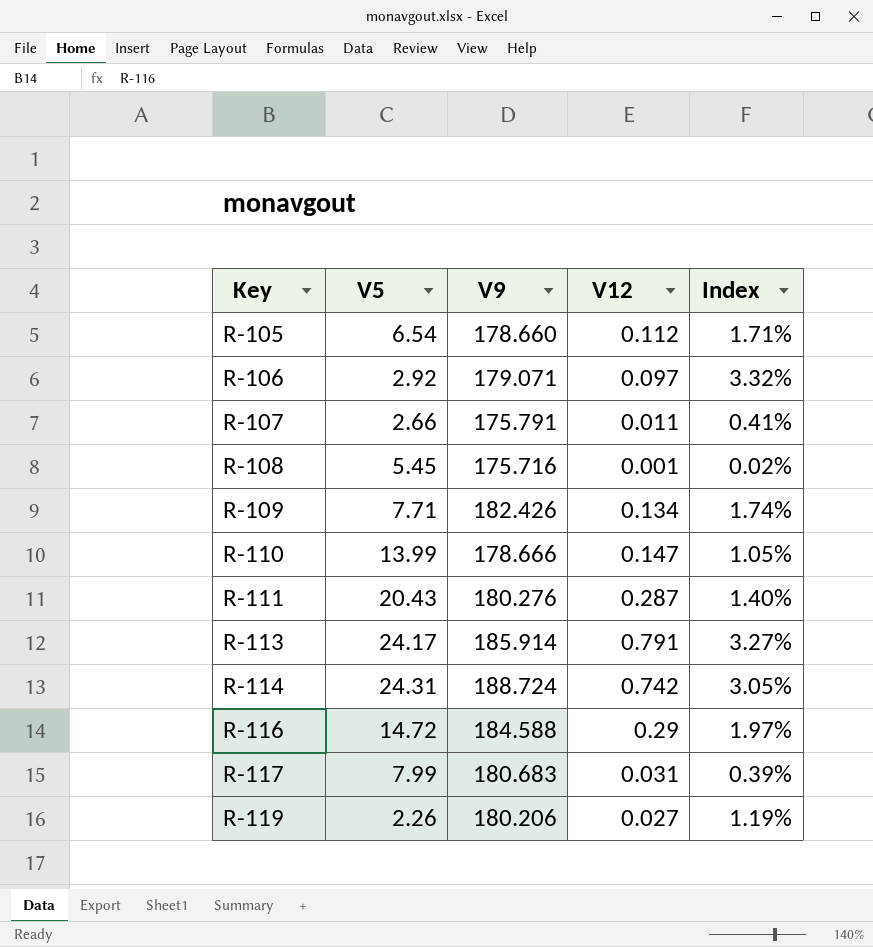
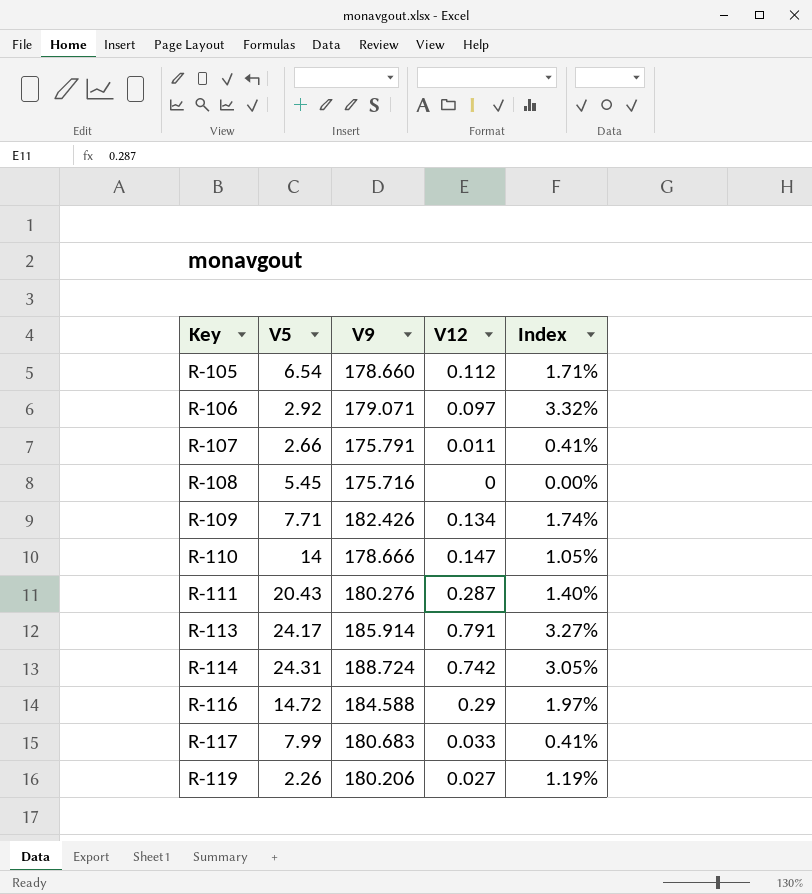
R-108 | V12: 0.001 -> 0
R-108 | Index: 0.02% -> 0.00%
R-110 | V5: 13.99 -> 14
R-117 | V12: 0.031 -> 0.033
R-117 | Index: 0.39% -> 0.41%

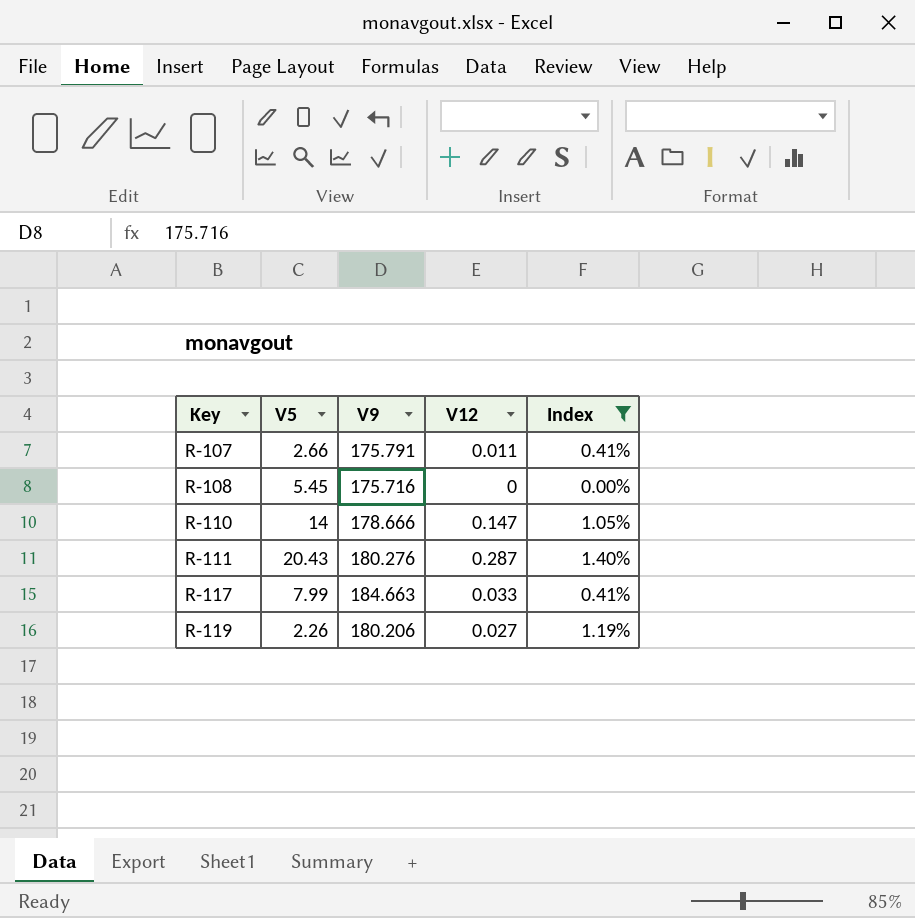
filter: none -> Index <= 1.40%
R-117 | V9: 180.683 -> 184.663

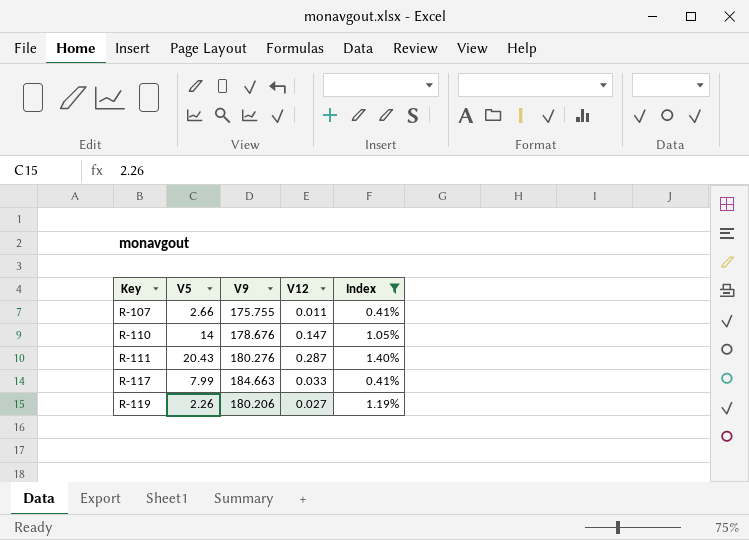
row R-108: 5.45 | 175.716 | 0 | 0.00% -> none
R-107 | V9: 175.791 -> 175.755
R-110 | V9: 178.666 -> 178.676

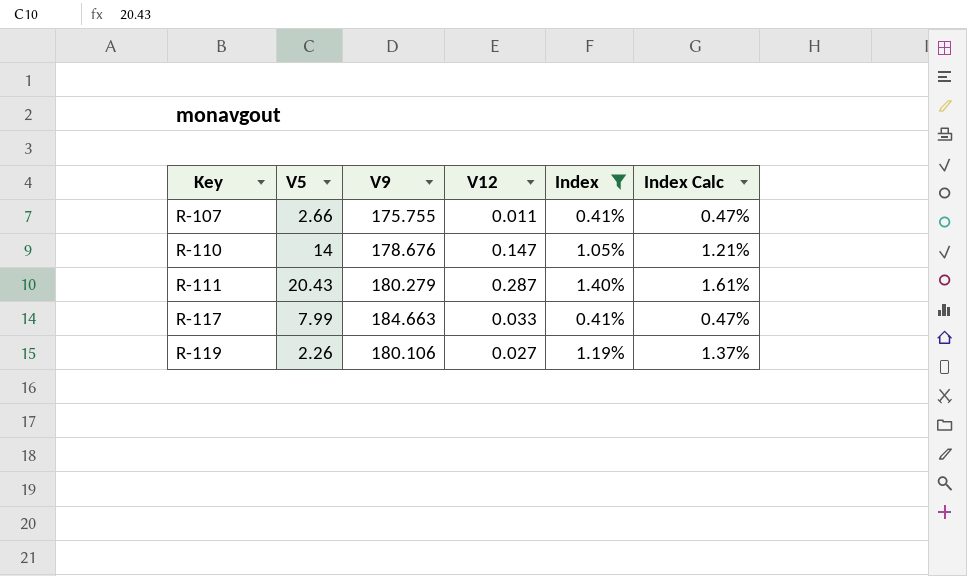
column Index Calc | formula: none -> [Index] * 1.15
R-111 | V9: 180.276 -> 180.279
R-119 | V9: 180.206 -> 180.106

